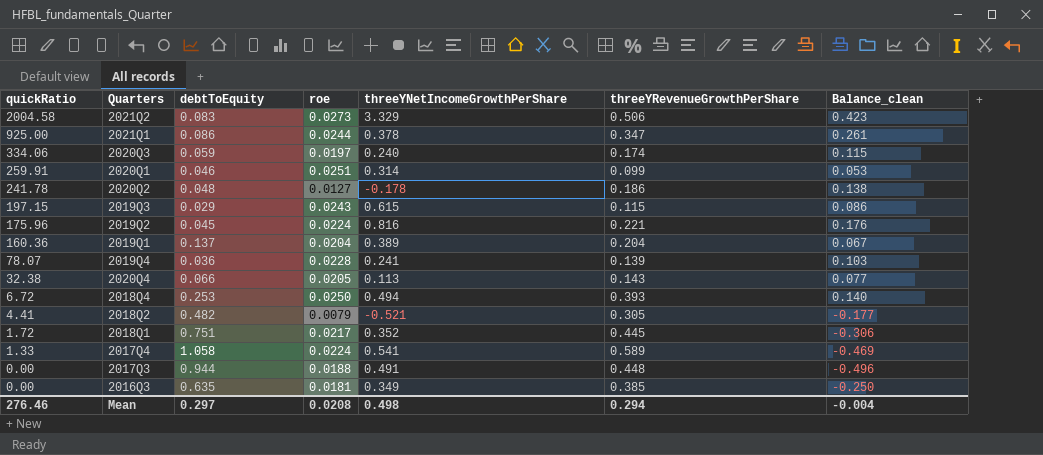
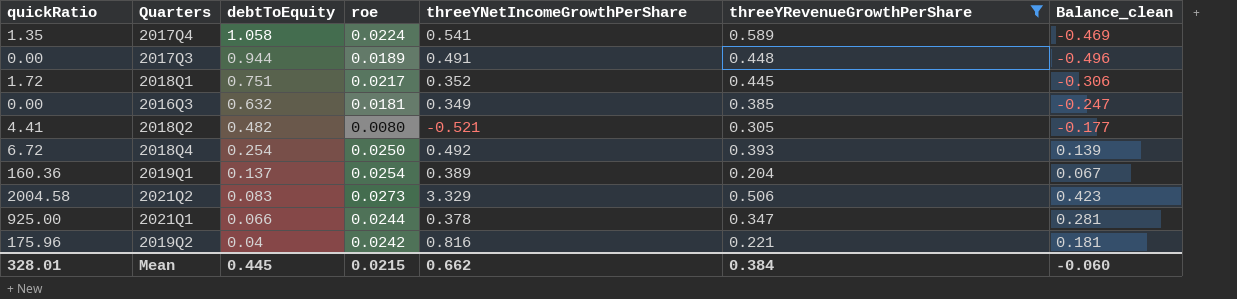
filter: none -> threeYRevenueGrowthPerShare >= 0.204
row order: quickRatio descending -> debtToEquity descending
2017Q4 | quickRatio: 1.33 -> 1.35
2017Q3 | roe: 0.0188 -> 0.0189
2016Q3 | debtToEquity: 0.635 -> 0.632
2016Q3 | Balance_clean: -0.250 -> -0.247
2018Q2 | roe: 0.0079 -> 0.0080
2018Q4 | debtToEquity: 0.253 -> 0.254
2018Q4 | threeYNetIncomeGrowthPerShare: 0.494 -> 0.492
2018Q4 | Balance_clean: 0.140 -> 0.139
2019Q1 | roe: 0.0204 -> 0.0254
2021Q1 | debtToEquity: 0.086 -> 0.066
2021Q1 | Balance_clean: 0.261 -> 0.281
2019Q2 | debtToEquity: 0.045 -> 0.04
2019Q2 | roe: 0.0224 -> 0.0242
2019Q2 | Balance_clean: 0.176 -> 0.181
Mean | quickRatio: 276.46 -> 328.01
Mean | debtToEquity: 0.297 -> 0.445
Mean | roe: 0.0208 -> 0.0215
Mean | threeYNetIncomeGrowthPerShare: 0.498 -> 0.662
Mean | threeYRevenueGrowthPerShare: 0.294 -> 0.384
Mean | Balance_clean: -0.004 -> -0.060

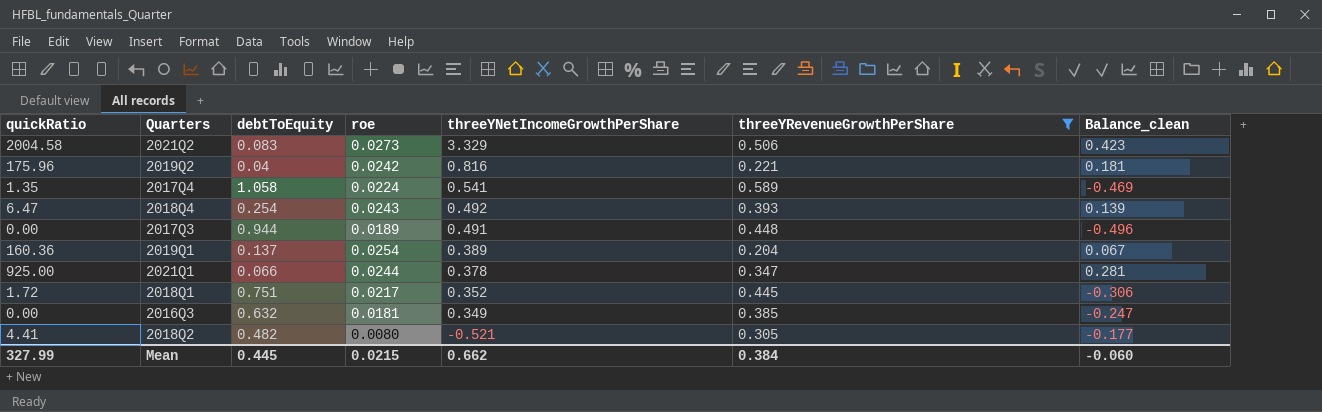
row order: debtToEquity descending -> threeYNetIncomeGrowthPerShare descending
2018Q4 | quickRatio: 6.72 -> 6.47
2018Q4 | roe: 0.0250 -> 0.0243
Mean | quickRatio: 328.01 -> 327.99

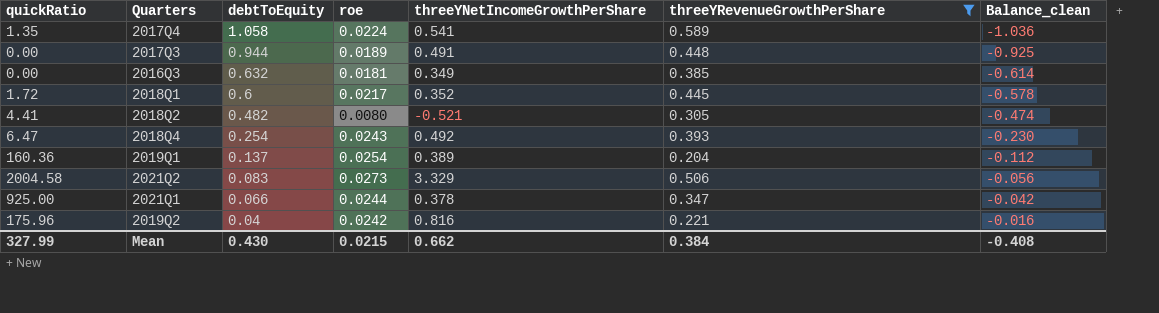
row order: threeYNetIncomeGrowthPerShare descending -> debtToEquity descending
column Balance_clean | formula: [threeYRevenueGrowthPerShare] - [debtToEquity] -> [roe] - [debtToEquity]
2018Q1 | debtToEquity: 0.751 -> 0.6
Mean | debtToEquity: 0.445 -> 0.430
Mean | Balance_clean: -0.060 -> -0.408

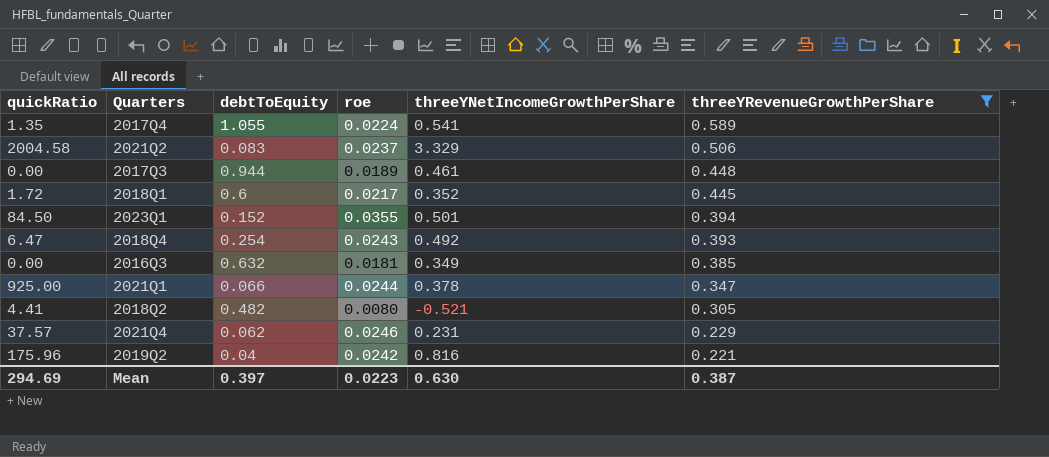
row order: debtToEquity descending -> threeYRevenueGrowthPerShare descending
column Balance_clean | formula: [roe] - [debtToEquity] -> none
row 2019Q1: 160.36 | 0.137 | 0.0254 | 0.389 | 0.204 | -0.112 -> none
2017Q4 | debtToEquity: 1.058 -> 1.055
2021Q2 | roe: 0.0273 -> 0.0237
2017Q3 | threeYNetIncomeGrowthPerShare: 0.491 -> 0.461
row 2023Q1: none -> 84.50 | 0.152 | 0.0355 | 0.501 | 0.394
row 2021Q4: none -> 37.57 | 0.062 | 0.0246 | 0.231 | 0.229
Mean | quickRatio: 327.99 -> 294.69
Mean | debtToEquity: 0.430 -> 0.397
Mean | roe: 0.0215 -> 0.0223
Mean | threeYNetIncomeGrowthPerShare: 0.662 -> 0.630
Mean | threeYRevenueGrowthPerShare: 0.384 -> 0.387

